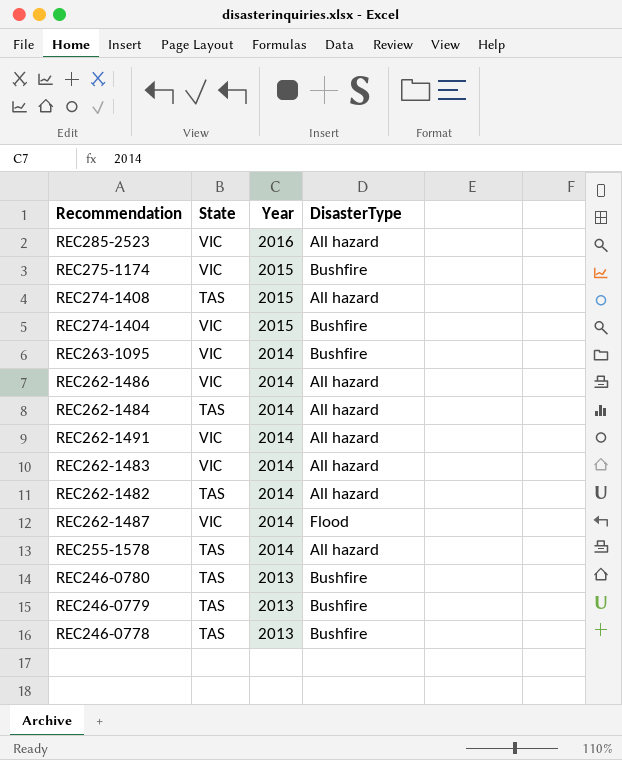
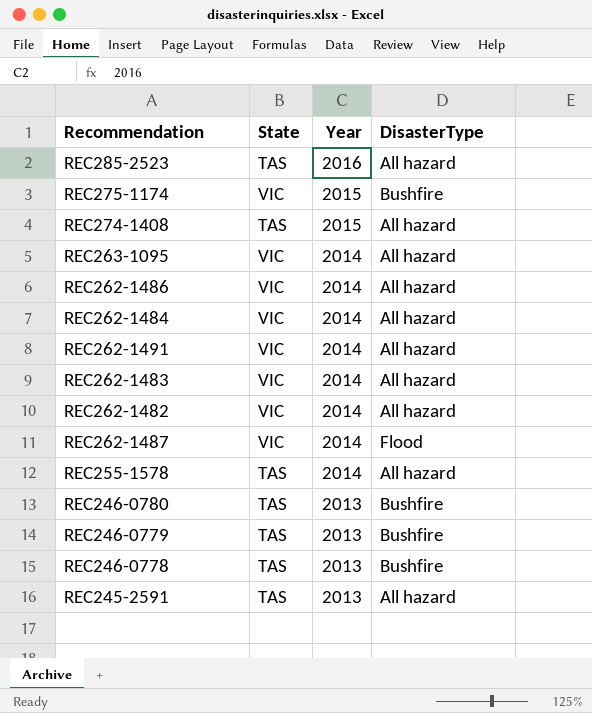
row REC274-1404: VIC | 2015 | Bushfire -> none
REC285-2523 | State: VIC -> TAS
REC263-1095 | DisasterType: Bushfire -> All hazard
REC262-1484 | State: TAS -> VIC
REC262-1482 | State: TAS -> VIC
row REC245-2591: none -> TAS | 2013 | All hazard

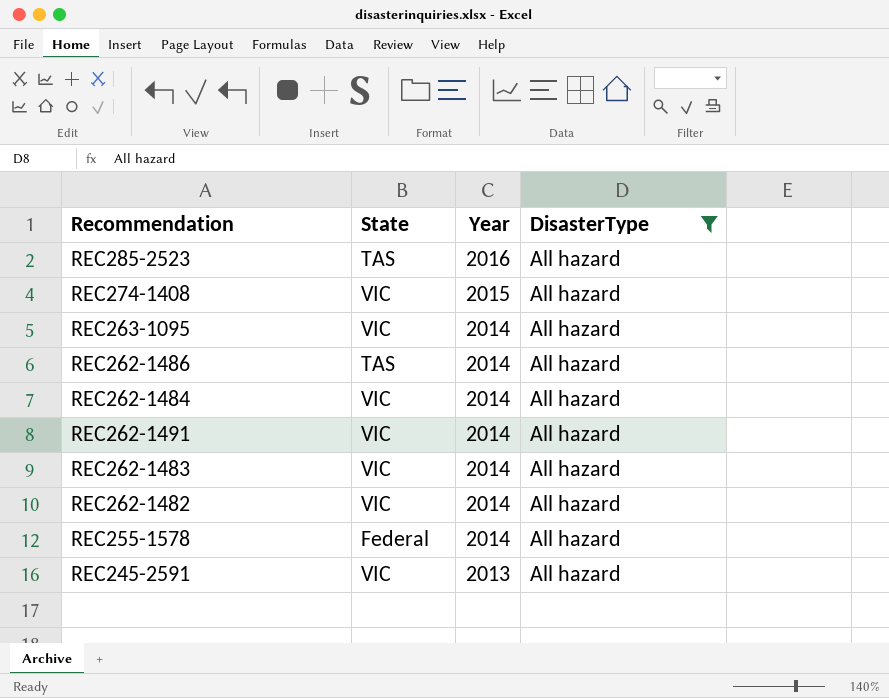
filter: none -> DisasterType = All hazard
REC274-1408 | State: TAS -> VIC
REC262-1486 | State: VIC -> TAS
REC255-1578 | State: TAS -> Federal
REC245-2591 | State: TAS -> VIC

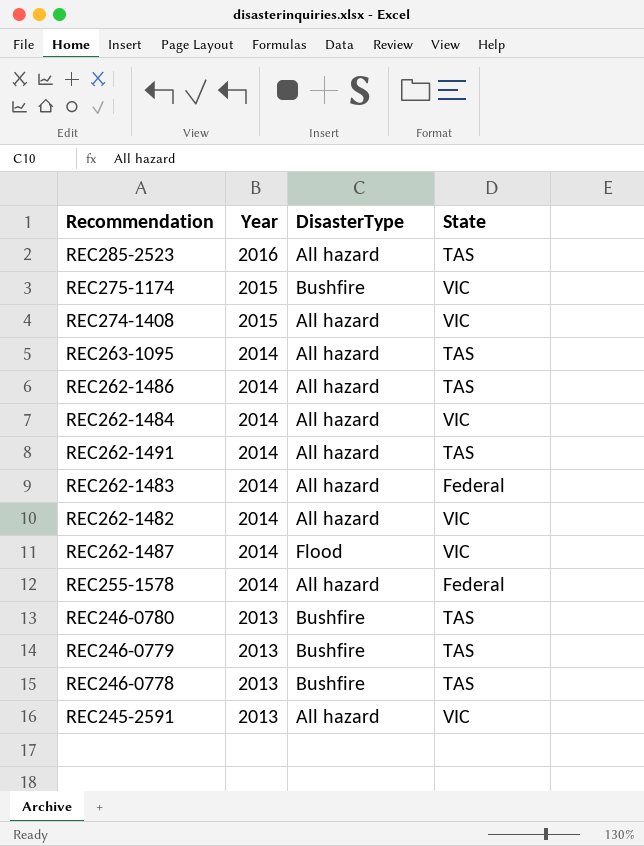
filter: DisasterType = All hazard -> none
column State | position: 2 -> 4
REC263-1095 | State: VIC -> TAS
REC262-1491 | State: VIC -> TAS
REC262-1483 | State: VIC -> Federal

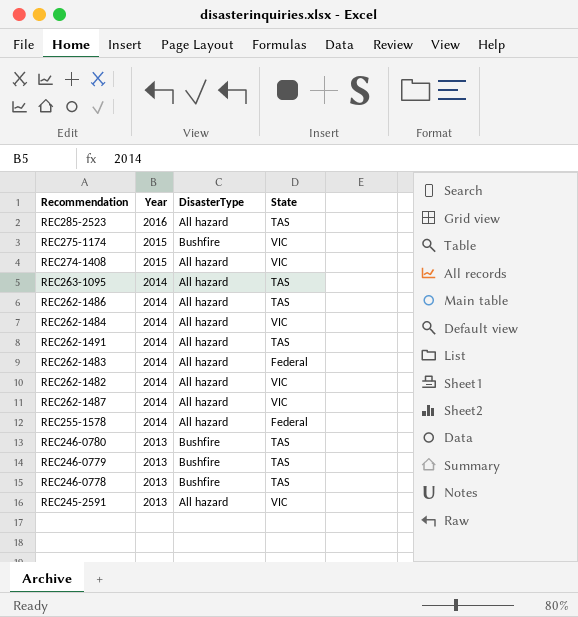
REC262-1487 | DisasterType: Flood -> All hazard

